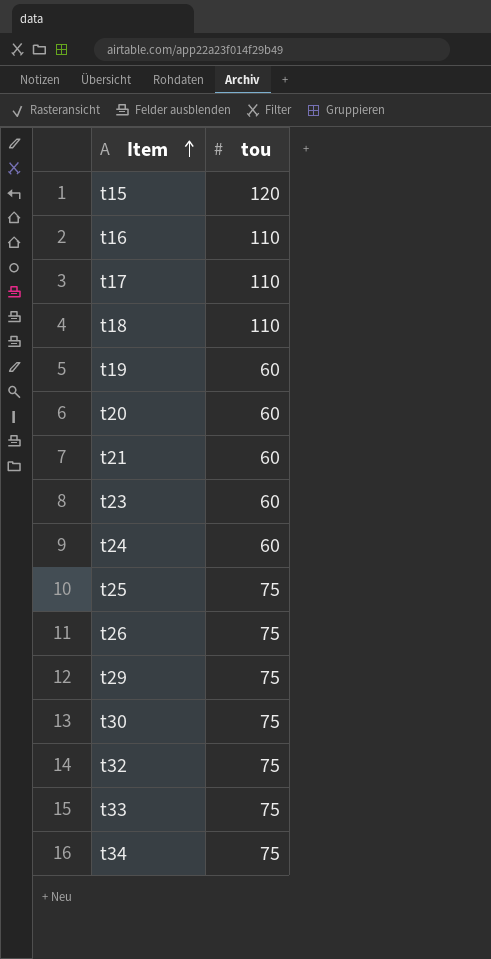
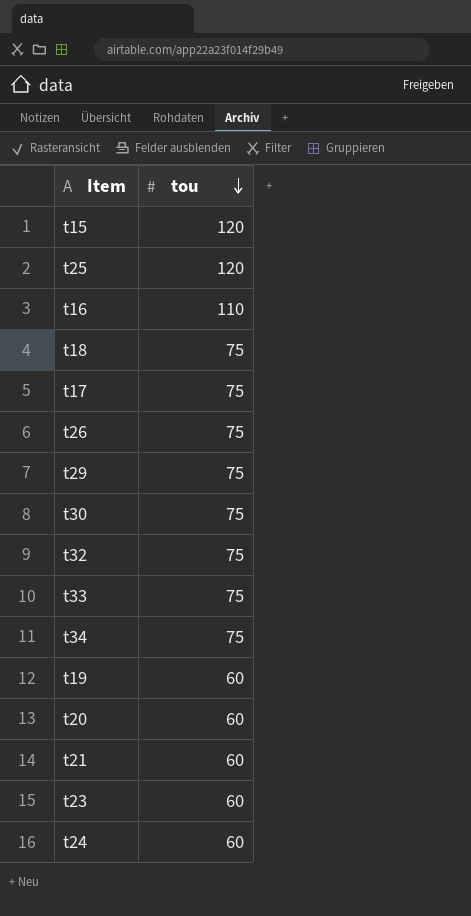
row order: Item ascending -> tou descending
t25 | tou: 75 -> 120
t18 | tou: 110 -> 75
t17 | tou: 110 -> 75

